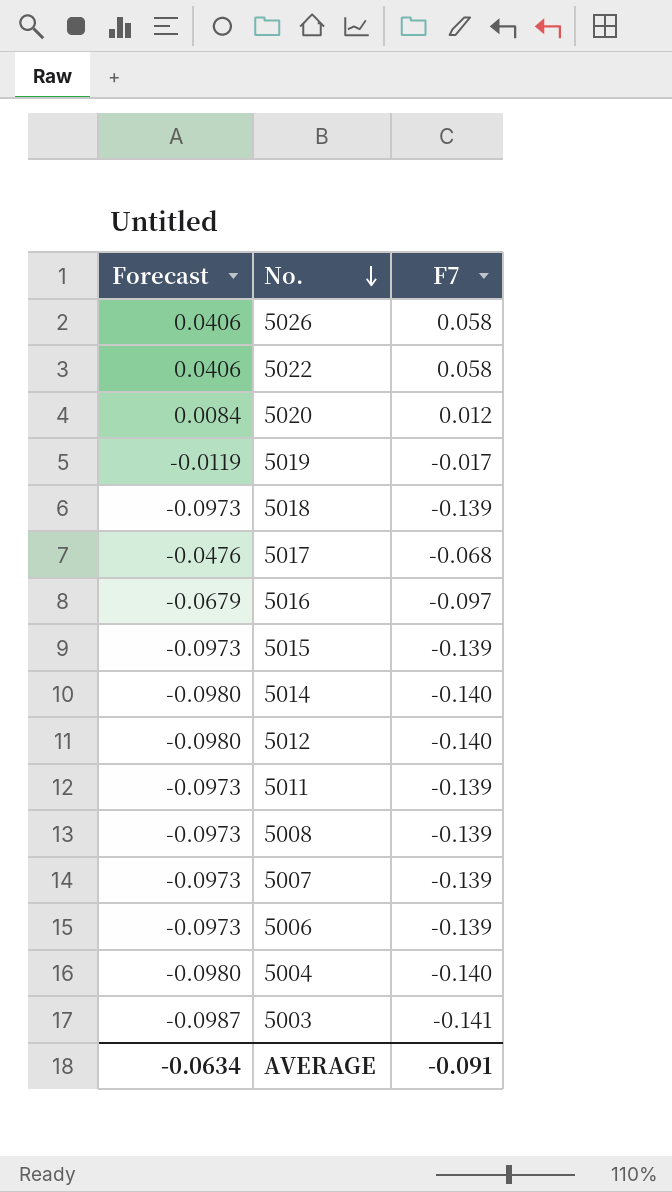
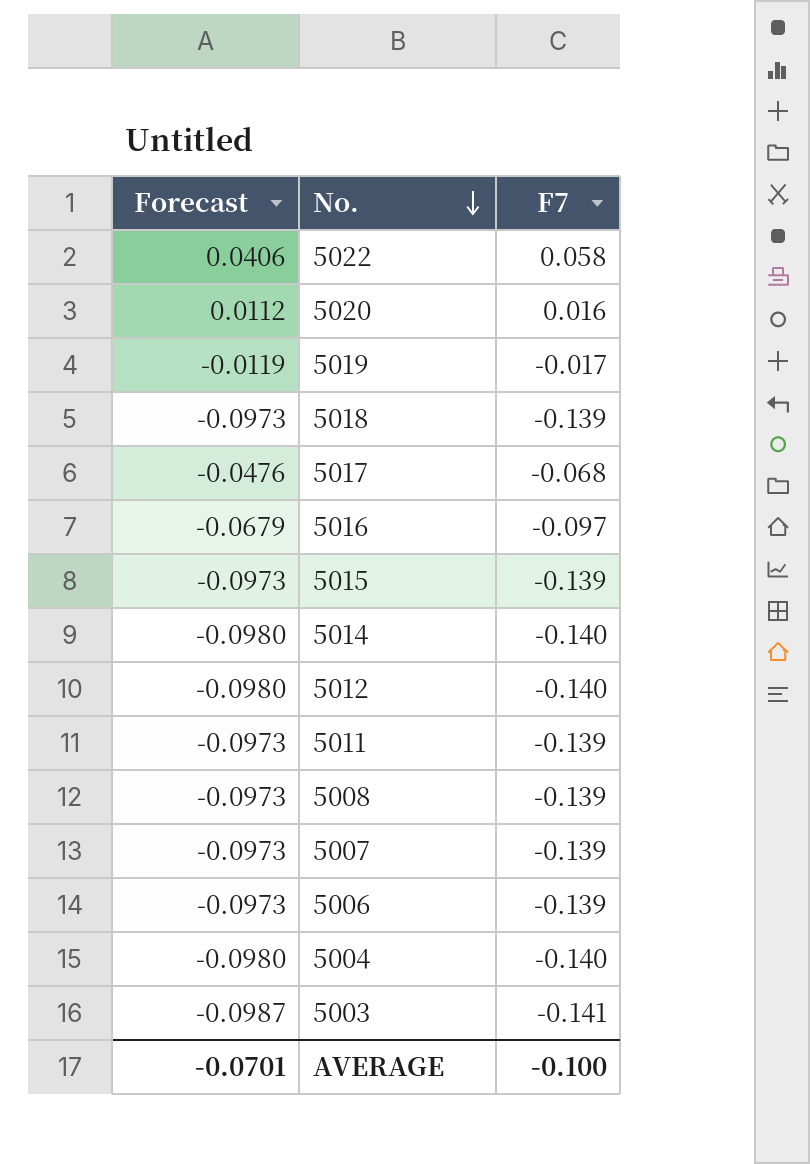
row 5026: 0.0406 | 0.058 -> none
5020 | Forecast: 0.0084 -> 0.0112
5020 | F7: 0.012 -> 0.016
AVERAGE | Forecast: -0.0634 -> -0.0701
AVERAGE | F7: -0.091 -> -0.100

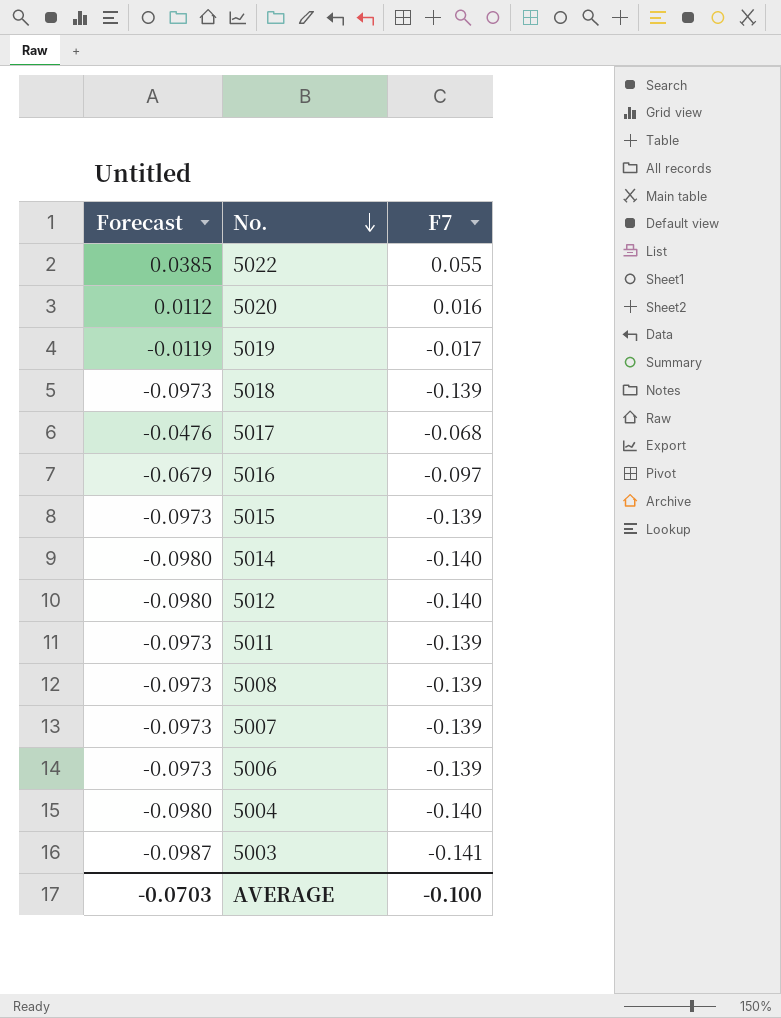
5022 | Forecast: 0.0406 -> 0.0385
5022 | F7: 0.058 -> 0.055
AVERAGE | Forecast: -0.0701 -> -0.0703

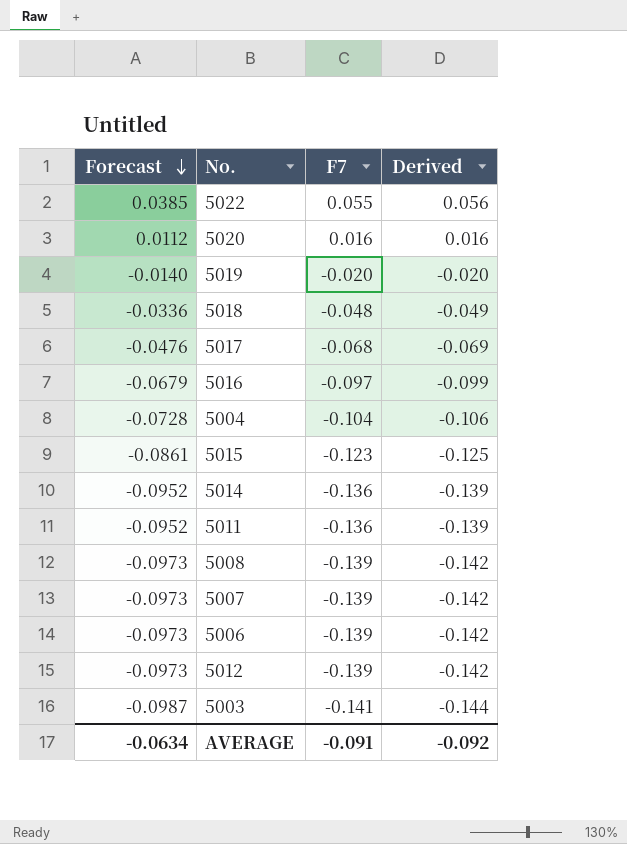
row order: No. descending -> Forecast descending
column Derived | formula: none -> [F7] * 1.02
5019 | Forecast: -0.0119 -> -0.0140
5019 | F7: -0.017 -> -0.020
5018 | Forecast: -0.0973 -> -0.0336
5018 | F7: -0.139 -> -0.048
5004 | Forecast: -0.0980 -> -0.0728
5004 | F7: -0.140 -> -0.104
5015 | Forecast: -0.0973 -> -0.0861
5015 | F7: -0.139 -> -0.123
5014 | Forecast: -0.0980 -> -0.0952
5014 | F7: -0.140 -> -0.136
5011 | Forecast: -0.0973 -> -0.0952
5011 | F7: -0.139 -> -0.136
5012 | Forecast: -0.0980 -> -0.0973
5012 | F7: -0.140 -> -0.139
AVERAGE | Forecast: -0.0703 -> -0.0634
AVERAGE | F7: -0.100 -> -0.091

